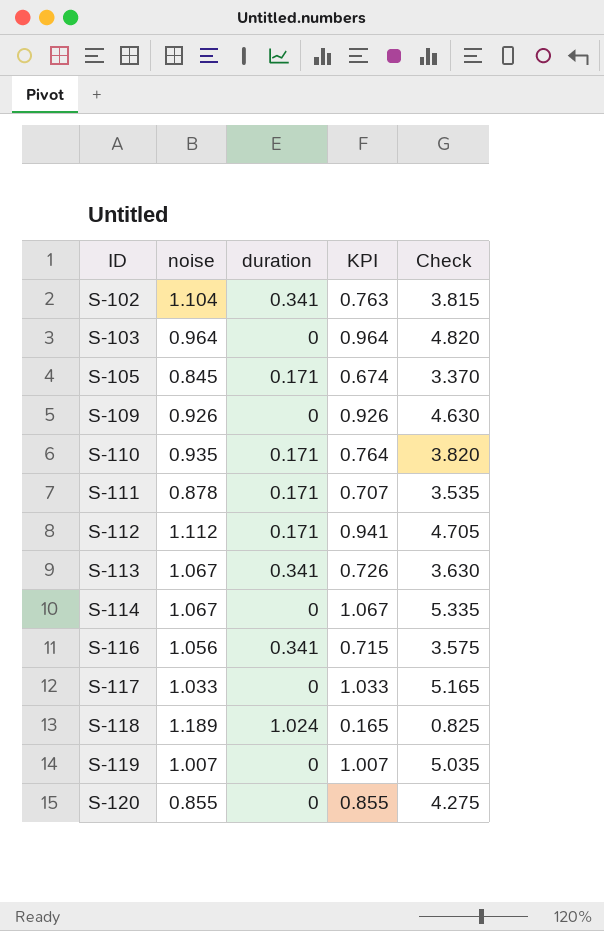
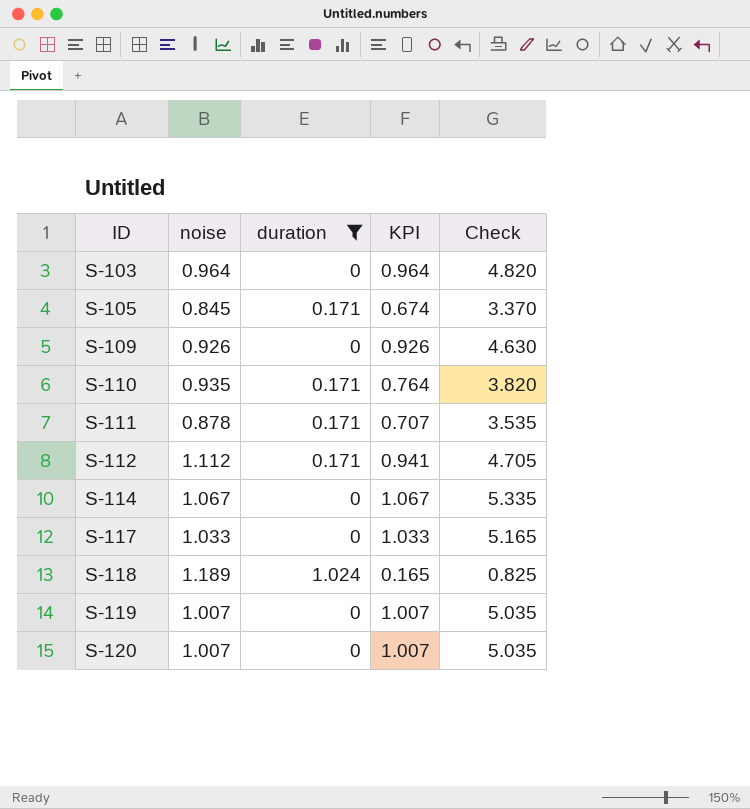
filter: none -> duration != 0.341
S-120 | noise: 0.855 -> 1.007
S-120 | KPI: 0.855 -> 1.007
S-120 | Check: 4.275 -> 5.035

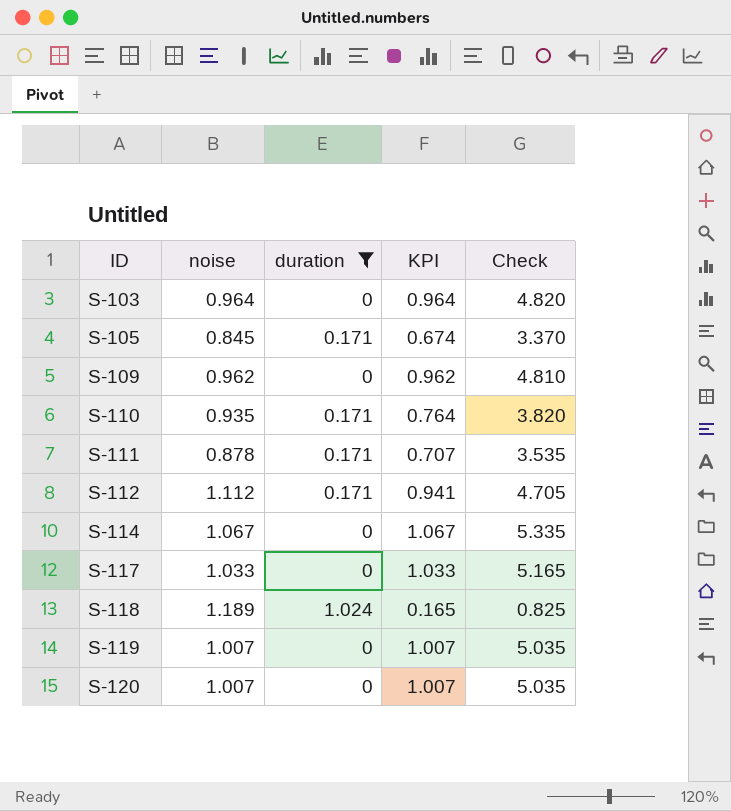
S-109 | noise: 0.926 -> 0.962
S-109 | KPI: 0.926 -> 0.962
S-109 | Check: 4.630 -> 4.810

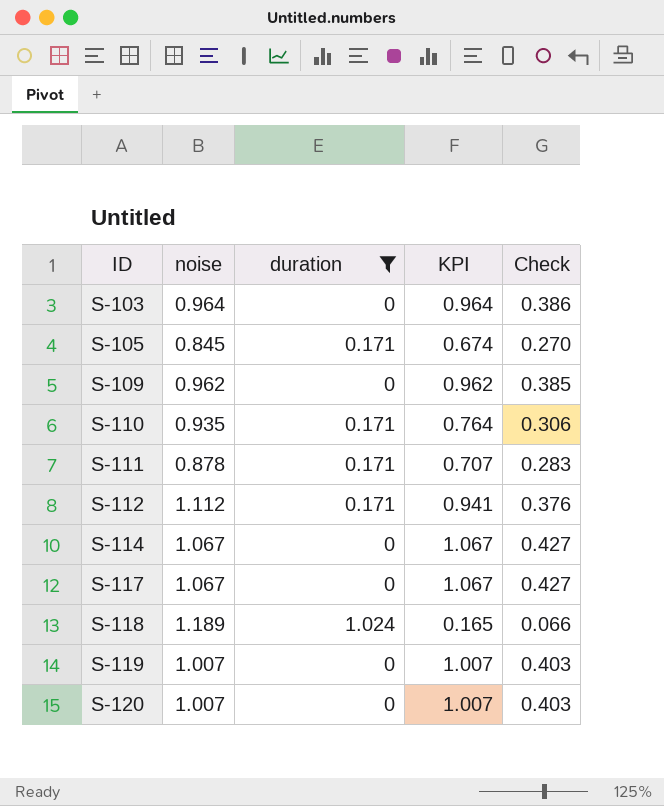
column Check | formula: [KPI] * 5 -> [KPI] * 0.4
S-117 | noise: 1.033 -> 1.067
S-117 | KPI: 1.033 -> 1.067

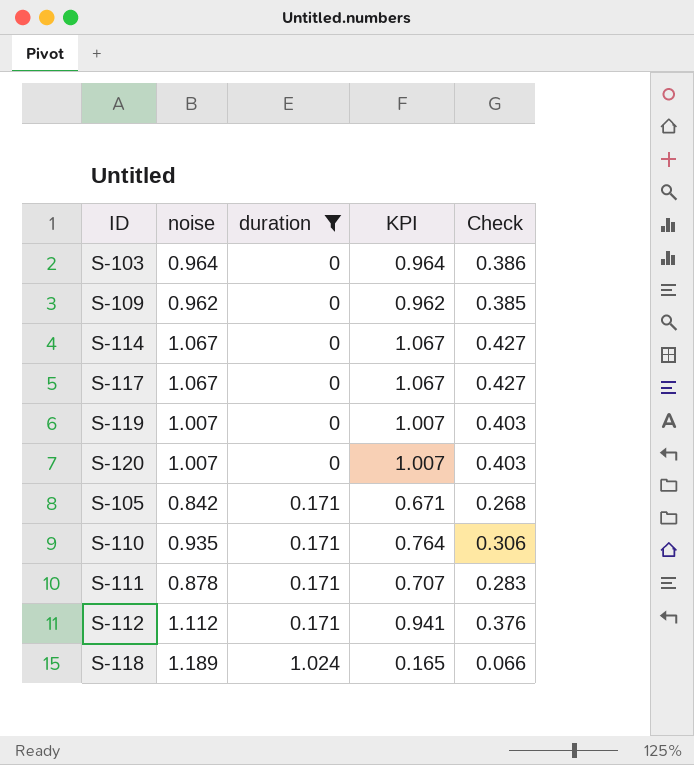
row order: ID ascending -> duration ascending
S-105 | noise: 0.845 -> 0.842
S-105 | KPI: 0.674 -> 0.671
S-105 | Check: 0.270 -> 0.268

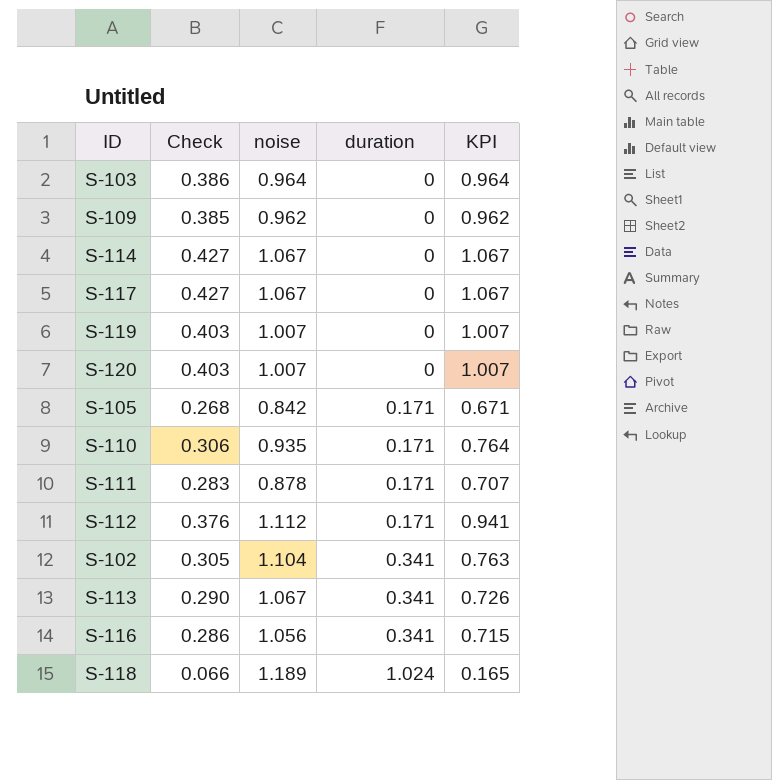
filter: duration != 0.341 -> none
column Check | position: 5 -> 2

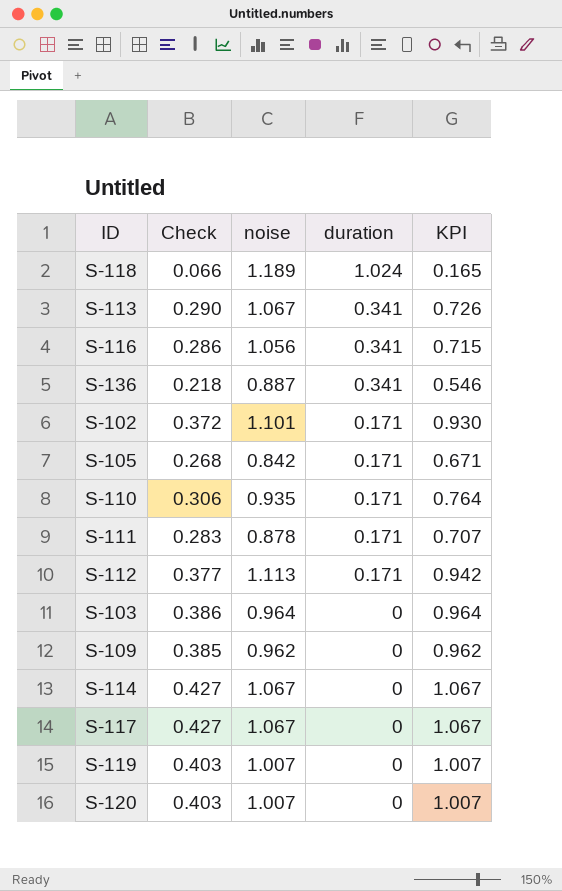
row order: duration ascending -> duration descending
row S-136: none -> 0.218 | 0.887 | 0.341 | 0.546
S-102 | Check: 0.305 -> 0.372
S-102 | noise: 1.104 -> 1.101
S-102 | duration: 0.341 -> 0.171
S-102 | KPI: 0.763 -> 0.930
S-112 | Check: 0.376 -> 0.377
S-112 | noise: 1.112 -> 1.113
S-112 | KPI: 0.941 -> 0.942

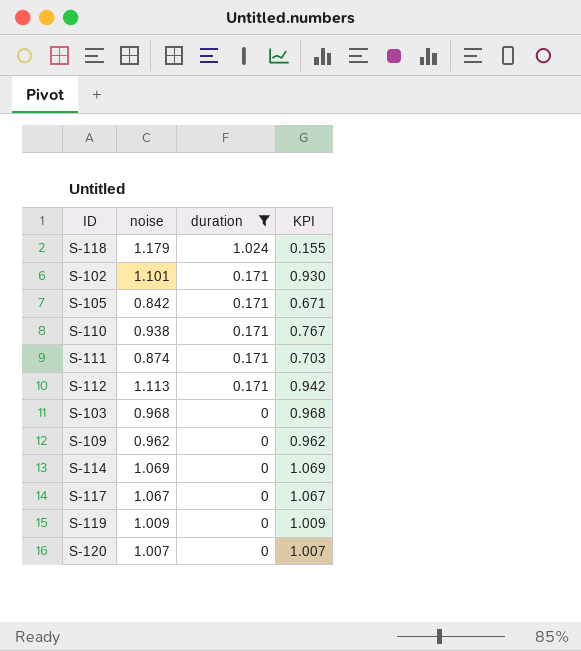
filter: none -> duration != 0.341
column Check | formula: [KPI] * 0.4 -> none
S-118 | noise: 1.189 -> 1.179
S-118 | KPI: 0.165 -> 0.155
S-110 | noise: 0.935 -> 0.938
S-110 | KPI: 0.764 -> 0.767
S-111 | noise: 0.878 -> 0.874
S-111 | KPI: 0.707 -> 0.703
S-103 | noise: 0.964 -> 0.968
S-103 | KPI: 0.964 -> 0.968
S-114 | noise: 1.067 -> 1.069
S-114 | KPI: 1.067 -> 1.069
S-119 | noise: 1.007 -> 1.009
S-119 | KPI: 1.007 -> 1.009

